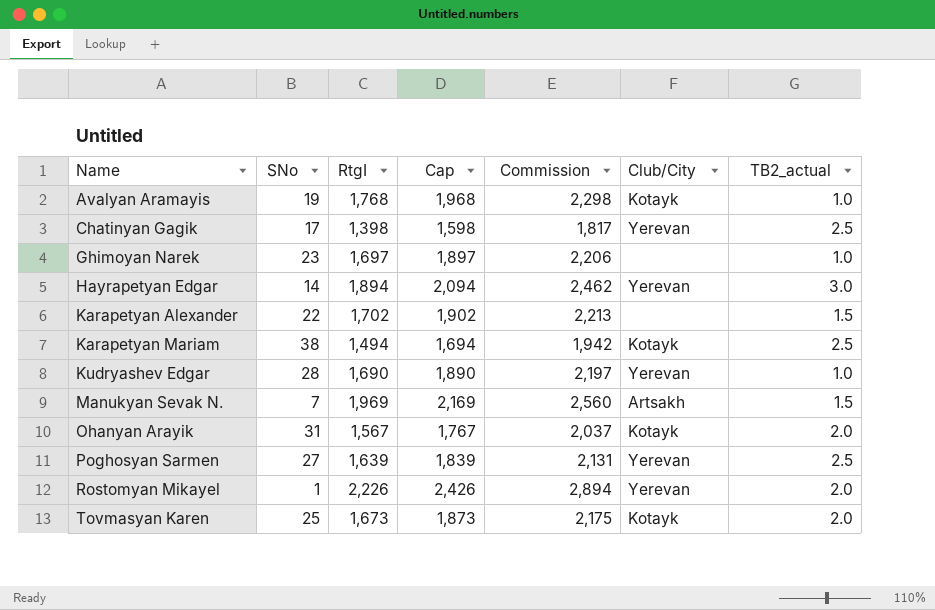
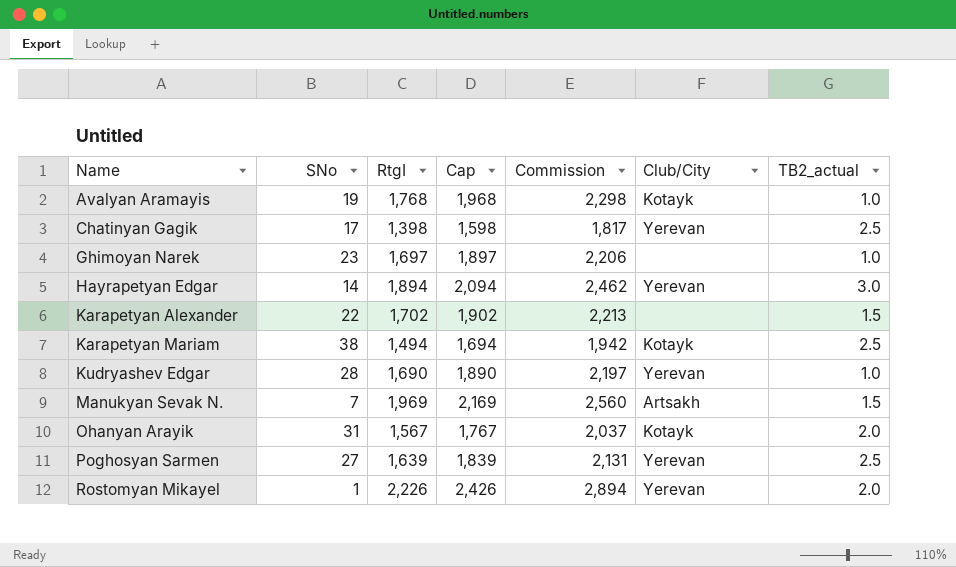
row Tovmasyan Karen: 25 | 1,673 | 1,873 | 2,175 | Kotayk | 2.0 -> none

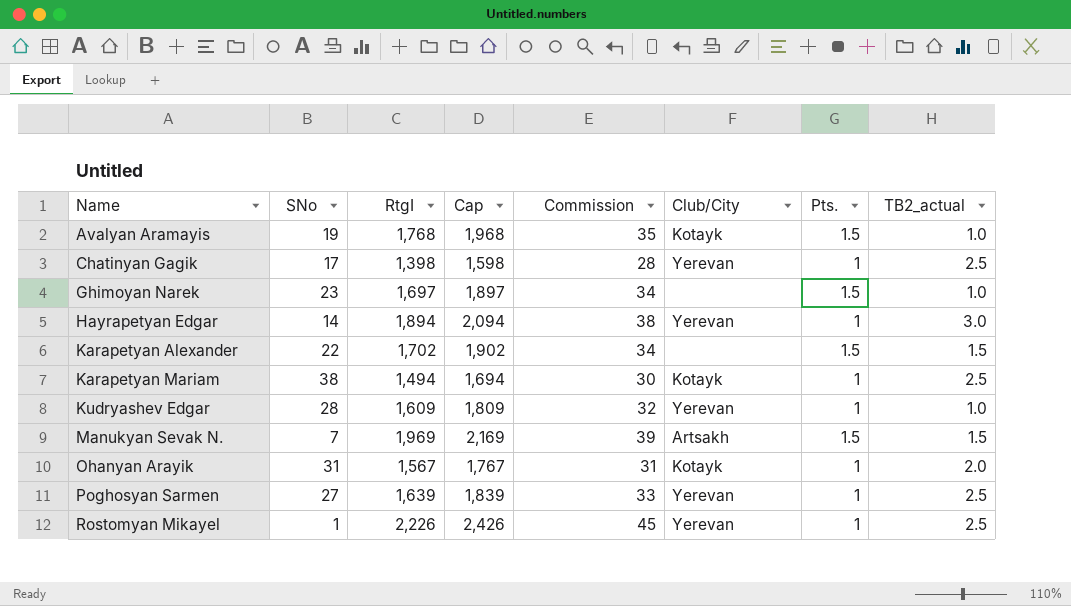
column Commission | formula: [RtgI] * 1.3 -> [RtgI] * 0.02
column Pts. | position: none -> 7
Kudryashev Edgar | RtgI: 1,690 -> 1,609
Kudryashev Edgar | Cap: 1,890 -> 1,809
Rostomyan Mikayel | TB2_actual: 2.0 -> 2.5

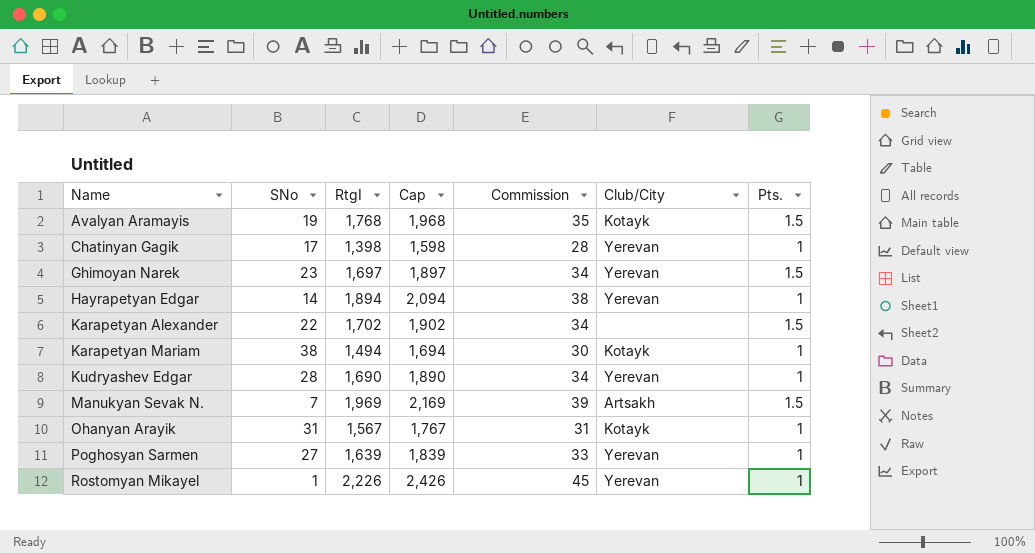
column TB2_actual | position: 8 -> none
Ghimoyan Narek | Club/City: none -> Yerevan
Kudryashev Edgar | RtgI: 1,609 -> 1,690
Kudryashev Edgar | Cap: 1,809 -> 1,890
Kudryashev Edgar | Commission: 32 -> 34

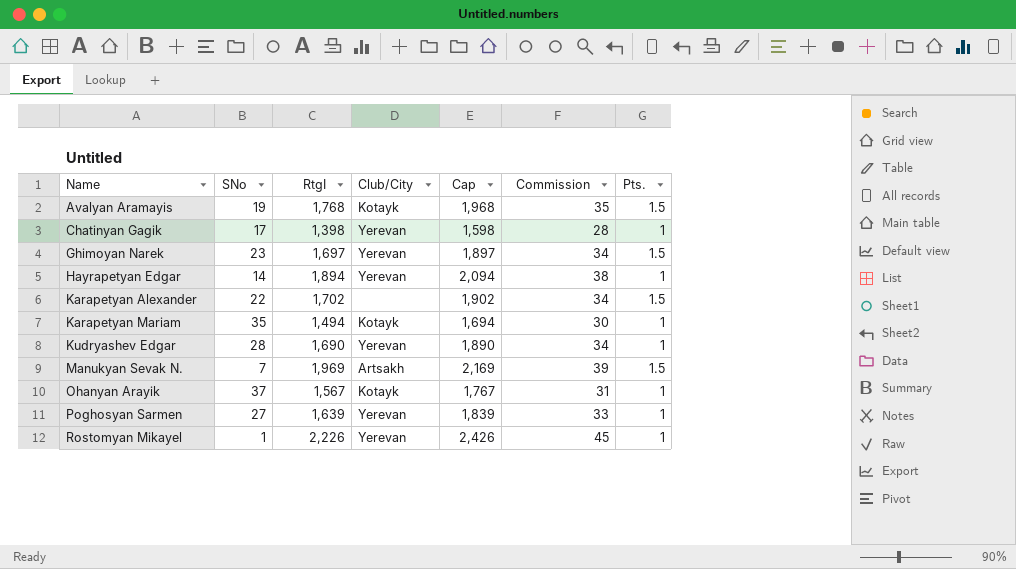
column Club/City | position: 6 -> 4
Karapetyan Mariam | SNo: 38 -> 35
Ohanyan Arayik | SNo: 31 -> 37

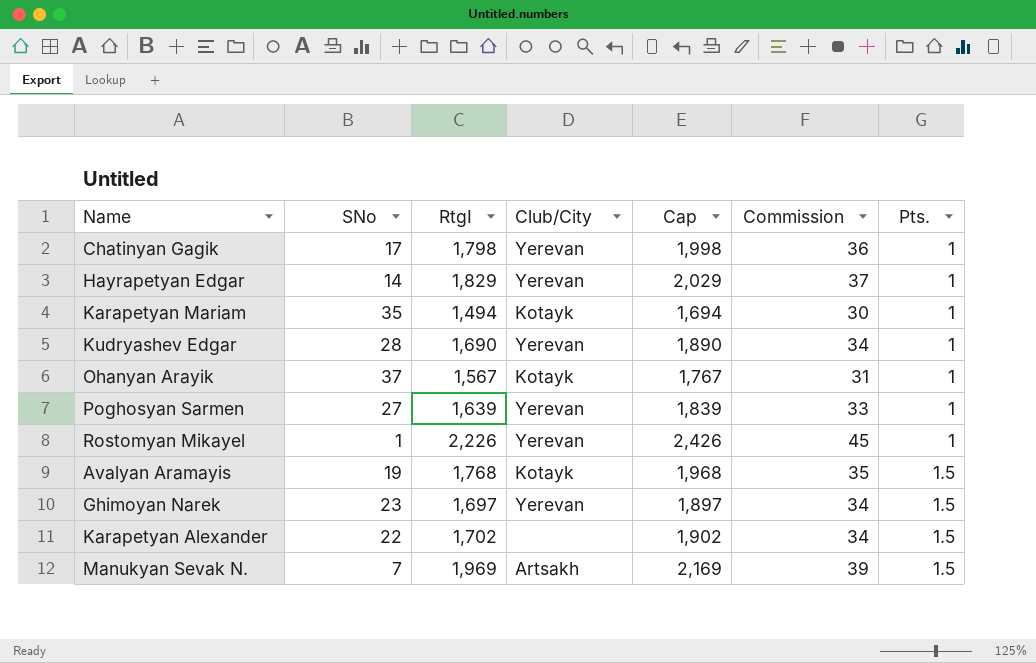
row order: Name ascending -> Pts. ascending
Chatinyan Gagik | RtgI: 1,398 -> 1,798
Chatinyan Gagik | Cap: 1,598 -> 1,998
Chatinyan Gagik | Commission: 28 -> 36
Hayrapetyan Edgar | RtgI: 1,894 -> 1,829
Hayrapetyan Edgar | Cap: 2,094 -> 2,029
Hayrapetyan Edgar | Commission: 38 -> 37

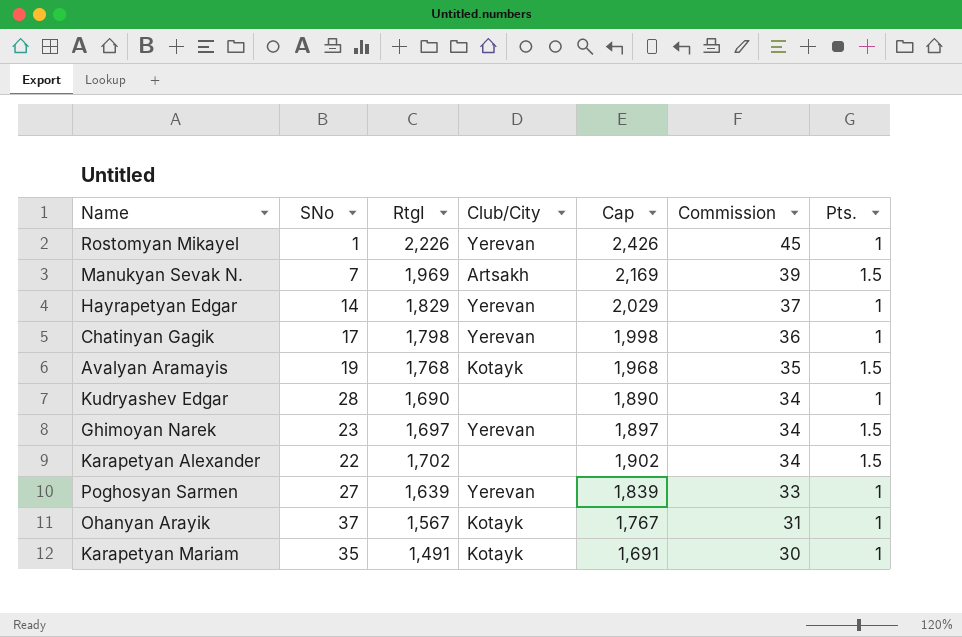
row order: Pts. ascending -> Commission descending
Kudryashev Edgar | Club/City: Yerevan -> none
Karapetyan Mariam | RtgI: 1,494 -> 1,491
Karapetyan Mariam | Cap: 1,694 -> 1,691

